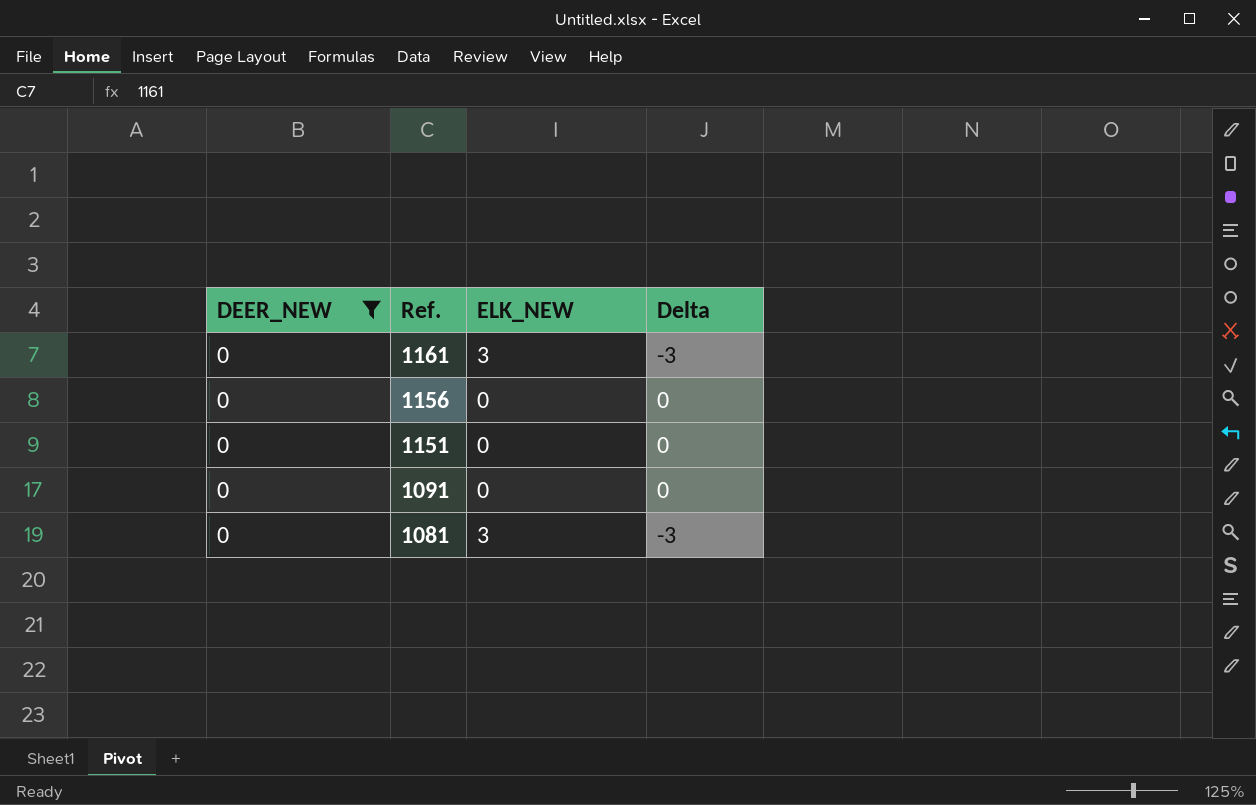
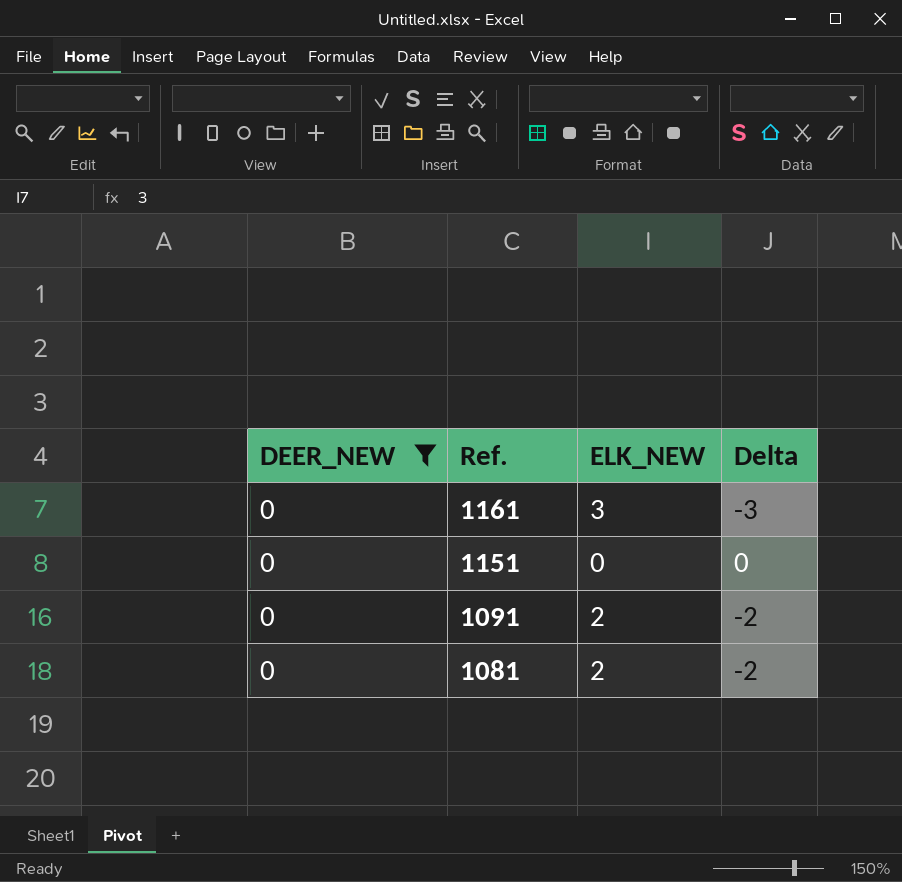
row 1156: 0 | 0 | 0 -> none
1091 | ELK_NEW: 0 -> 2
1091 | Delta: 0 -> -2
1081 | ELK_NEW: 3 -> 2
1081 | Delta: -3 -> -2

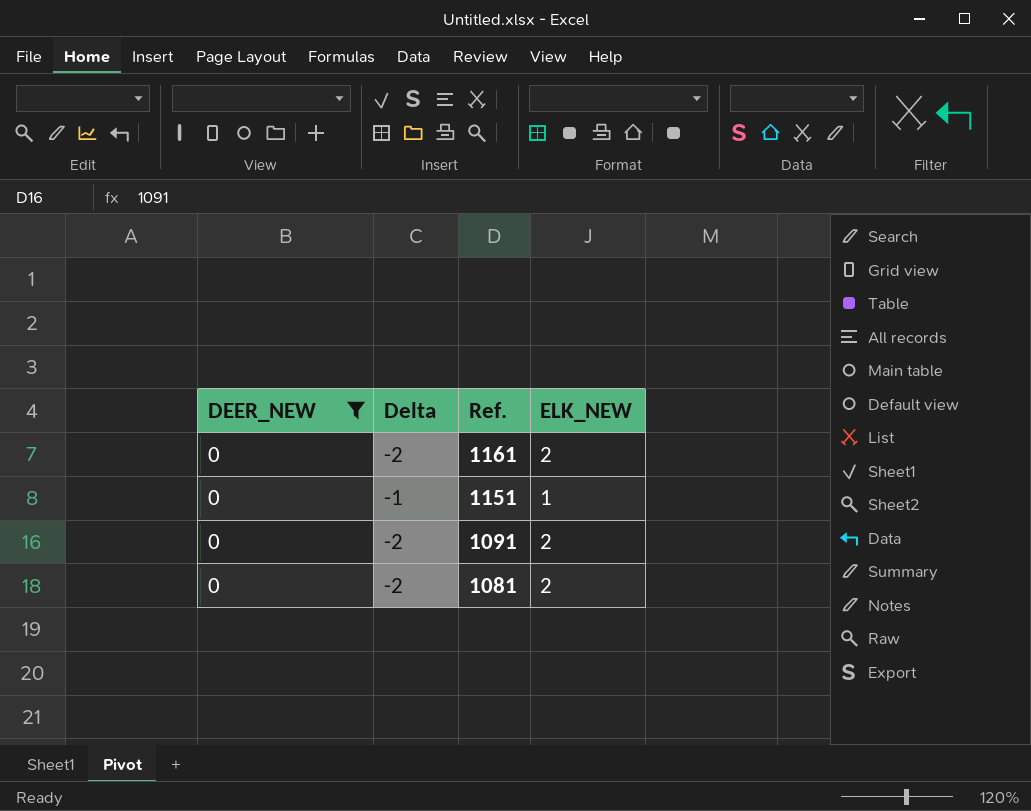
column Delta | position: 4 -> 2
1161 | Delta: -3 -> -2
1161 | ELK_NEW: 3 -> 2
1151 | Delta: 0 -> -1
1151 | ELK_NEW: 0 -> 1

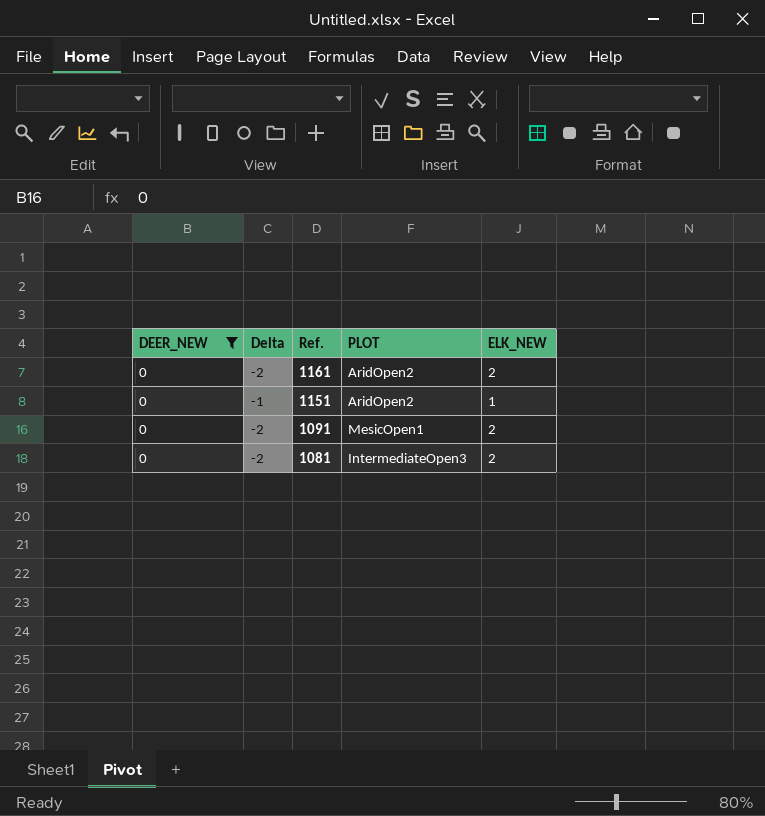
column PLOT | position: none -> 4

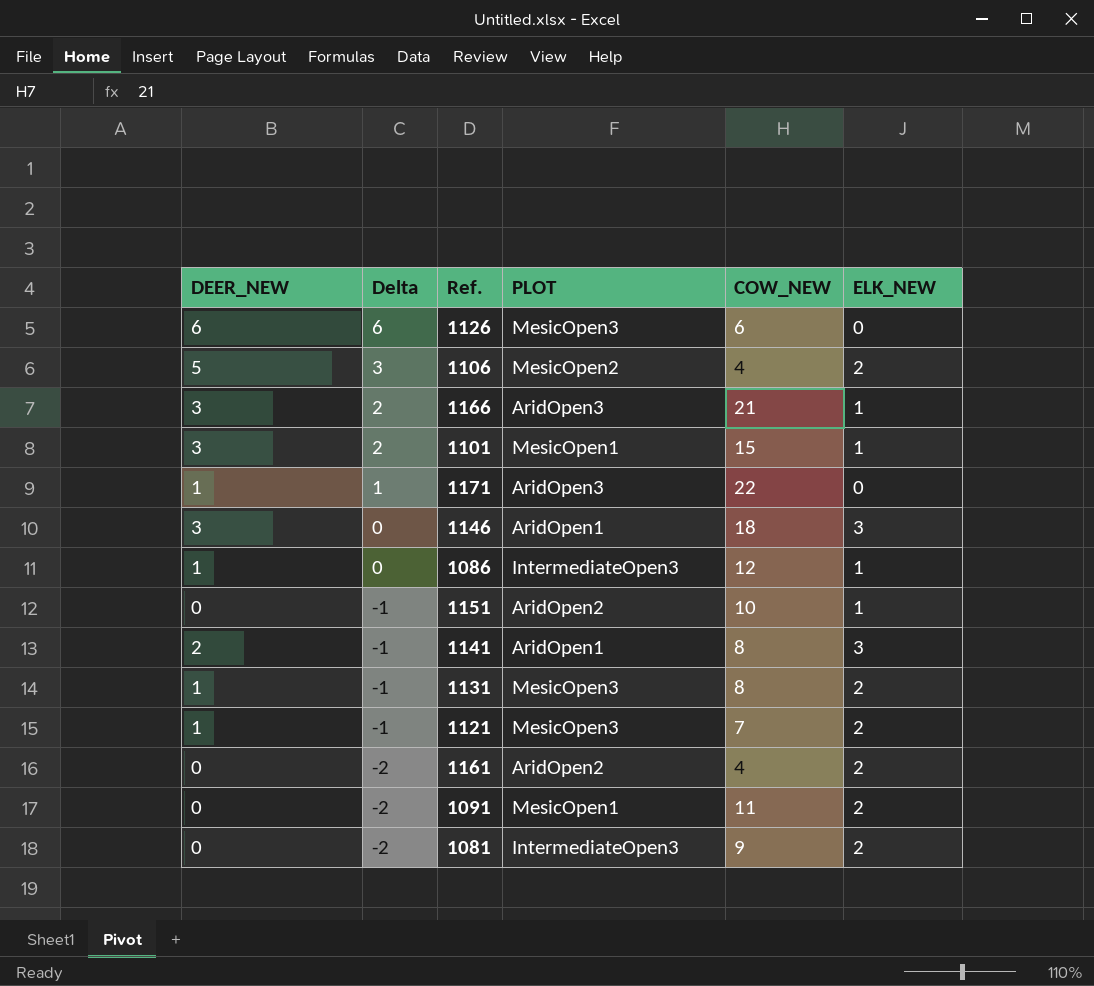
filter: DEER_NEW = 0 -> none
row order: Ref. descending -> Delta descending
column COW_NEW | position: none -> 5

